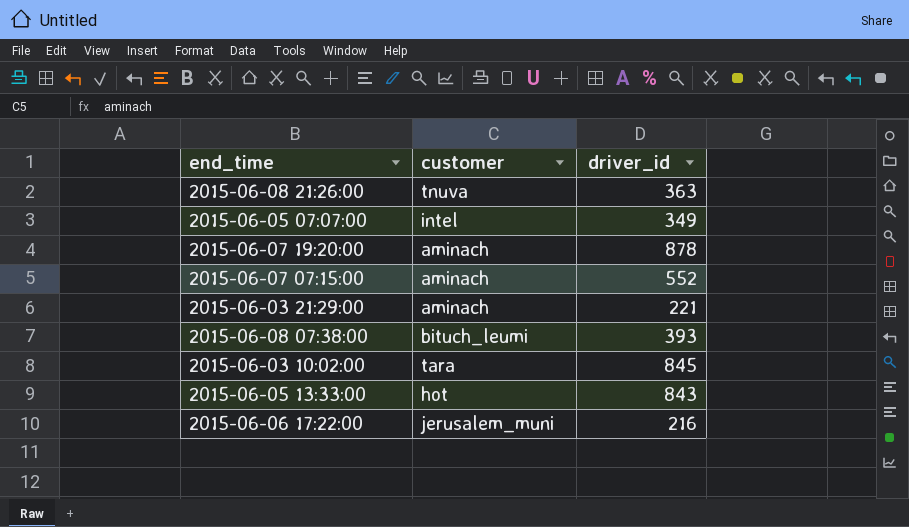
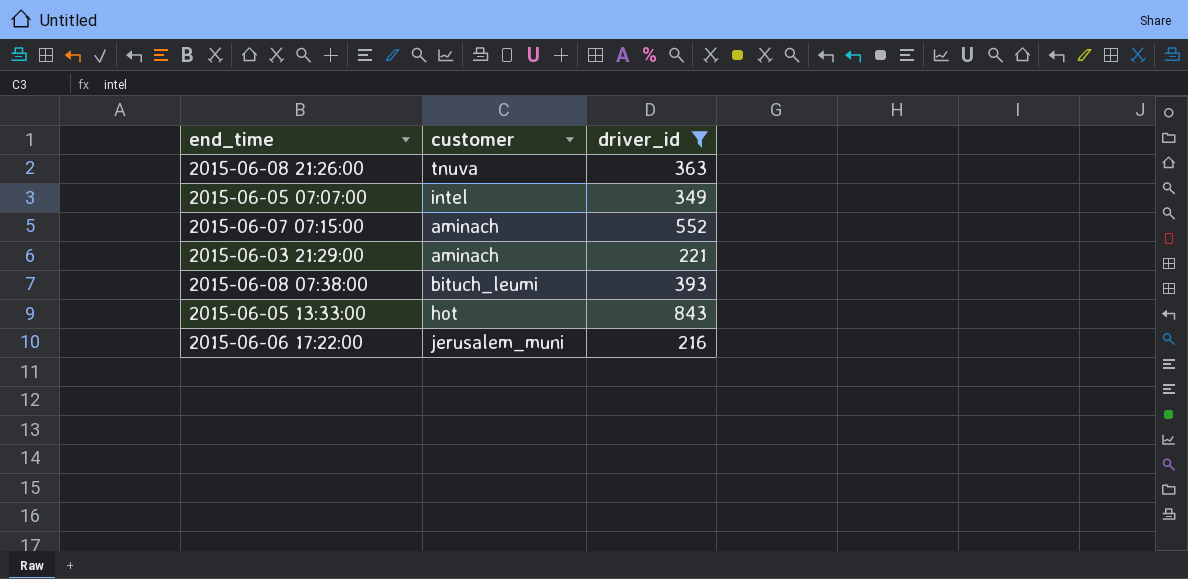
filter: none -> driver_id <= 843

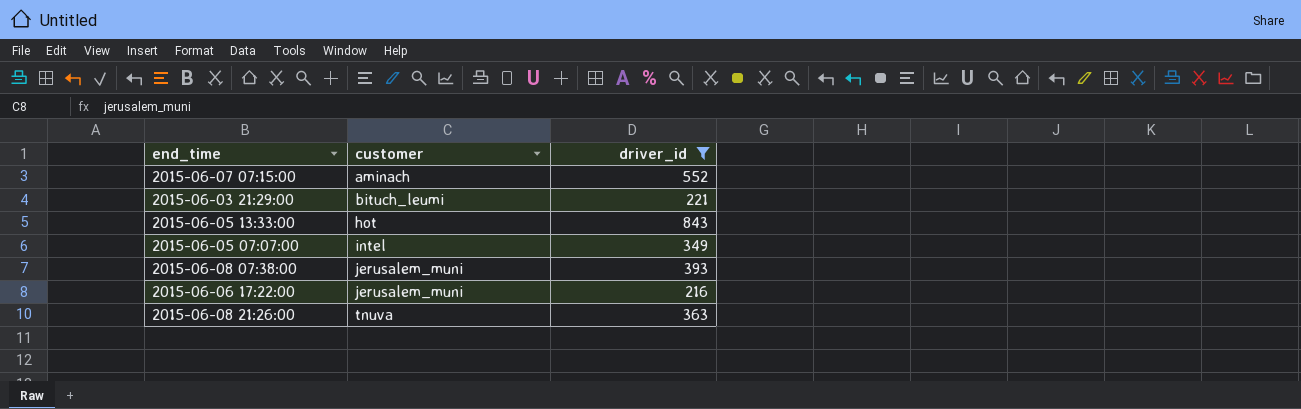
row order: none -> customer ascending
2015-06-03 21:29:00 | customer: aminach -> bituch_leumi
2015-06-08 07:38:00 | customer: bituch_leumi -> jerusalem_muni

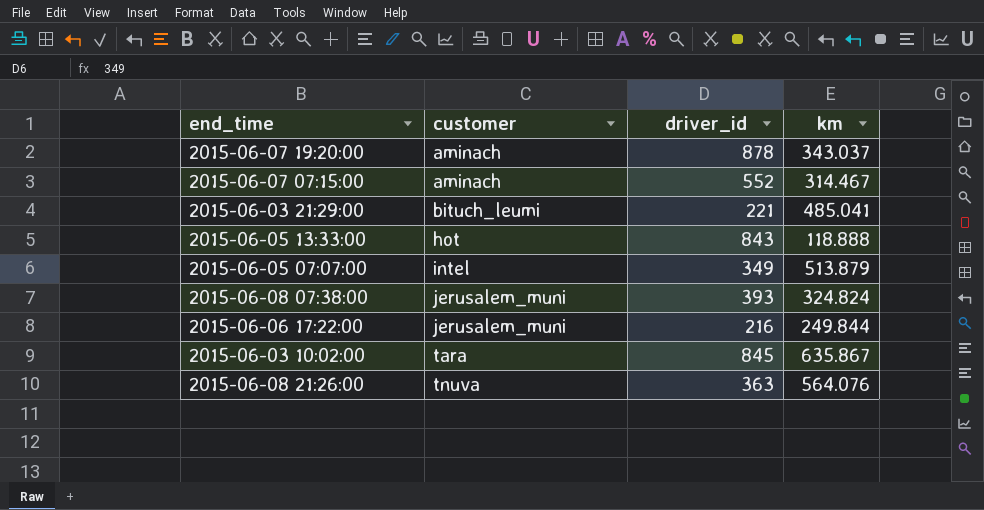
filter: driver_id <= 843 -> none
column km | position: none -> 4

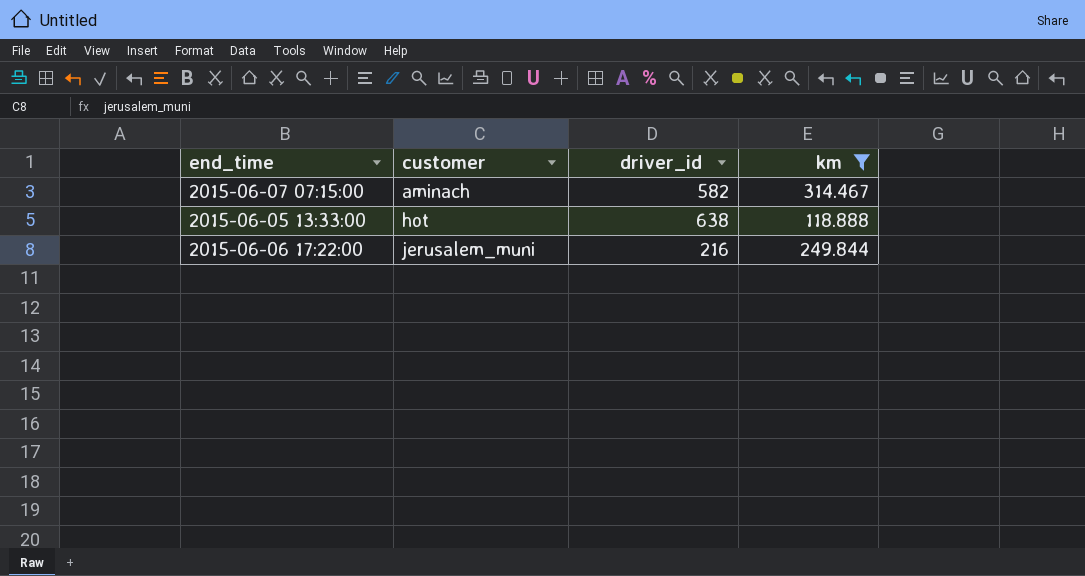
filter: none -> km <= 314.467
2015-06-07 07:15:00 | driver_id: 552 -> 582
2015-06-05 13:33:00 | driver_id: 843 -> 638

